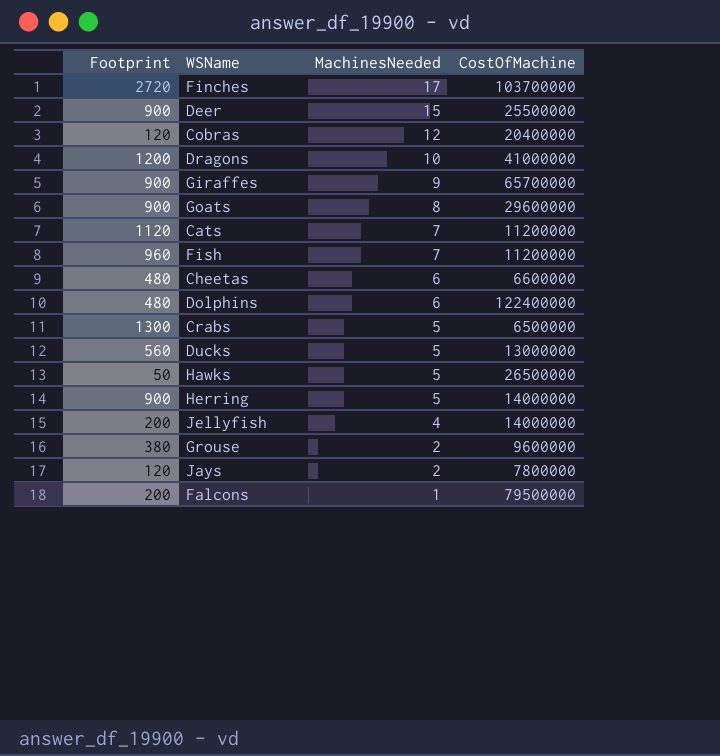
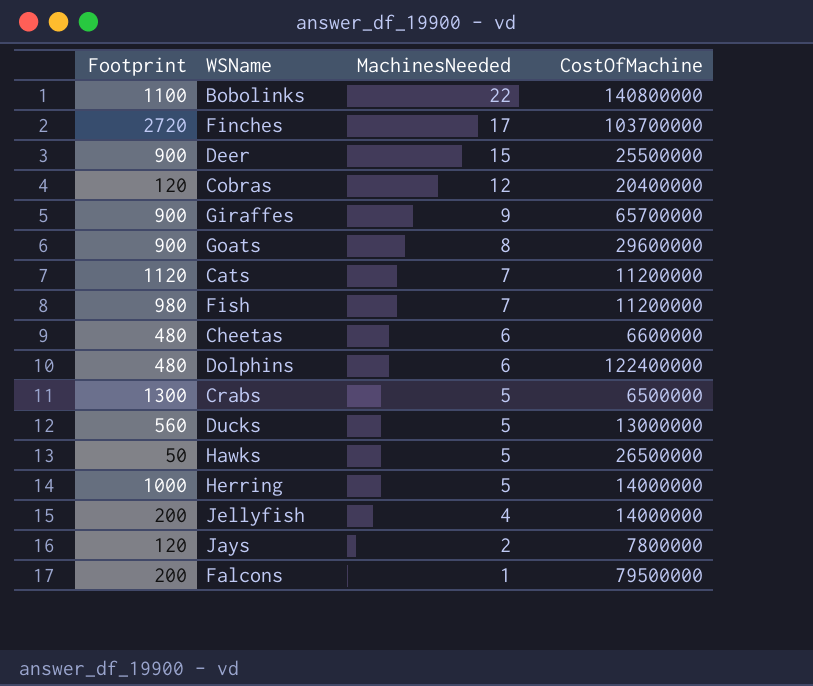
row Dragons: 1200 | 10 | 41000000 -> none
row Grouse: 380 | 2 | 9600000 -> none
row Bobolinks: none -> 1100 | 22 | 140800000
Fish | Footprint: 960 -> 980
Herring | Footprint: 900 -> 1000

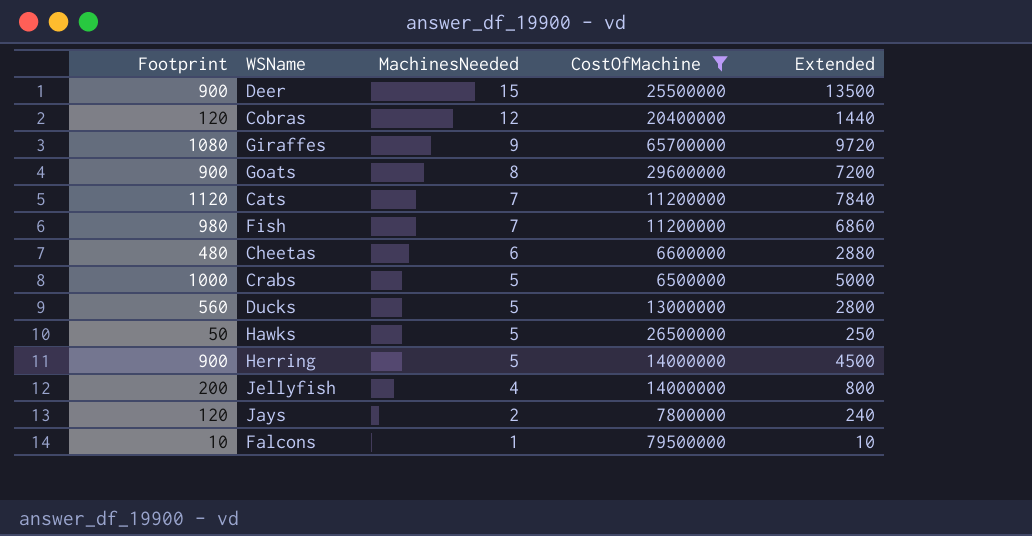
filter: none -> CostOfMachine <= 79500000
column Extended | formula: none -> [Footprint] * [MachinesNeeded]
Giraffes | Footprint: 900 -> 1080
Crabs | Footprint: 1300 -> 1000
Herring | Footprint: 1000 -> 900
Falcons | Footprint: 200 -> 10

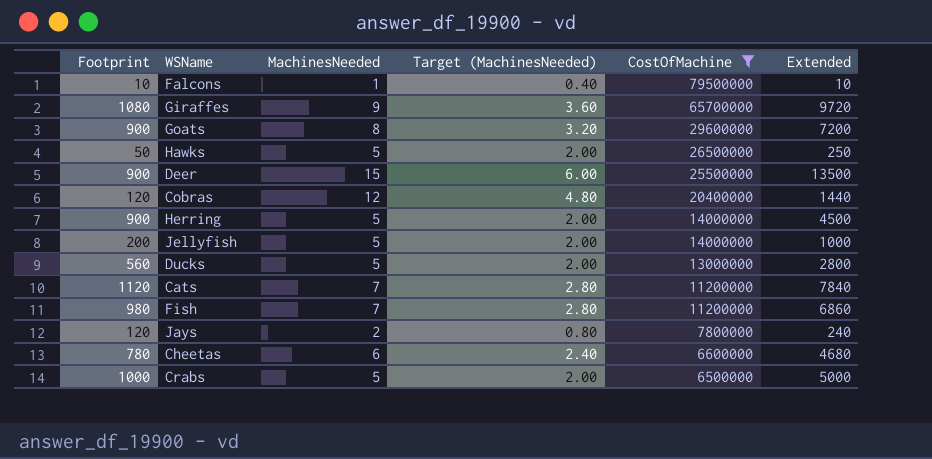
row order: MachinesNeeded descending -> CostOfMachine descending
column Target (MachinesNeeded) | formula: none -> [MachinesNeeded] * 0.4
Jellyfish | MachinesNeeded: 4 -> 5
Jellyfish | Extended: 800 -> 1000
Cheetas | Footprint: 480 -> 780
Cheetas | Extended: 2880 -> 4680

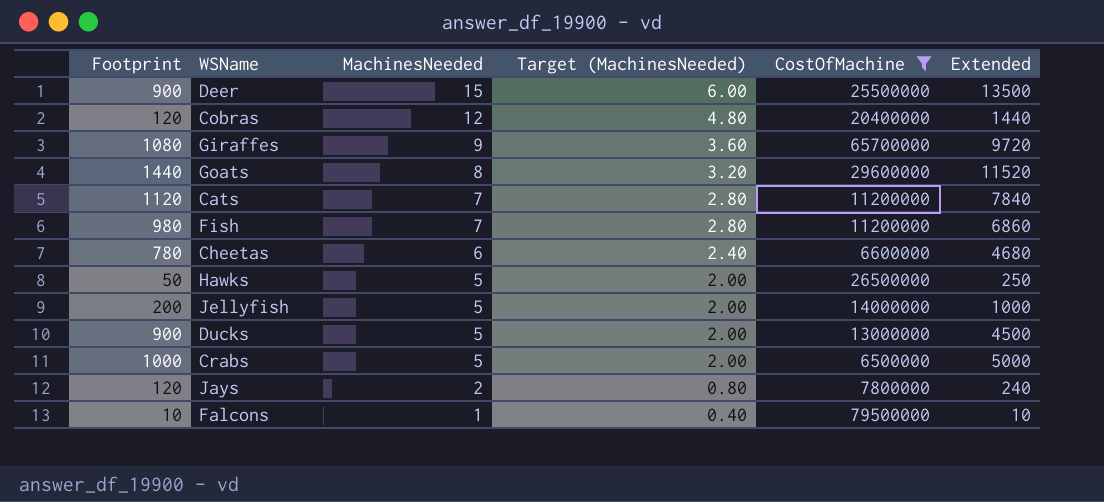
row order: CostOfMachine descending -> MachinesNeeded descending
row Herring: 900 | 5 | 2.00 | 14000000 | 4500 -> none
Goats | Footprint: 900 -> 1440
Goats | Extended: 7200 -> 11520
Ducks | Footprint: 560 -> 900
Ducks | Extended: 2800 -> 4500

